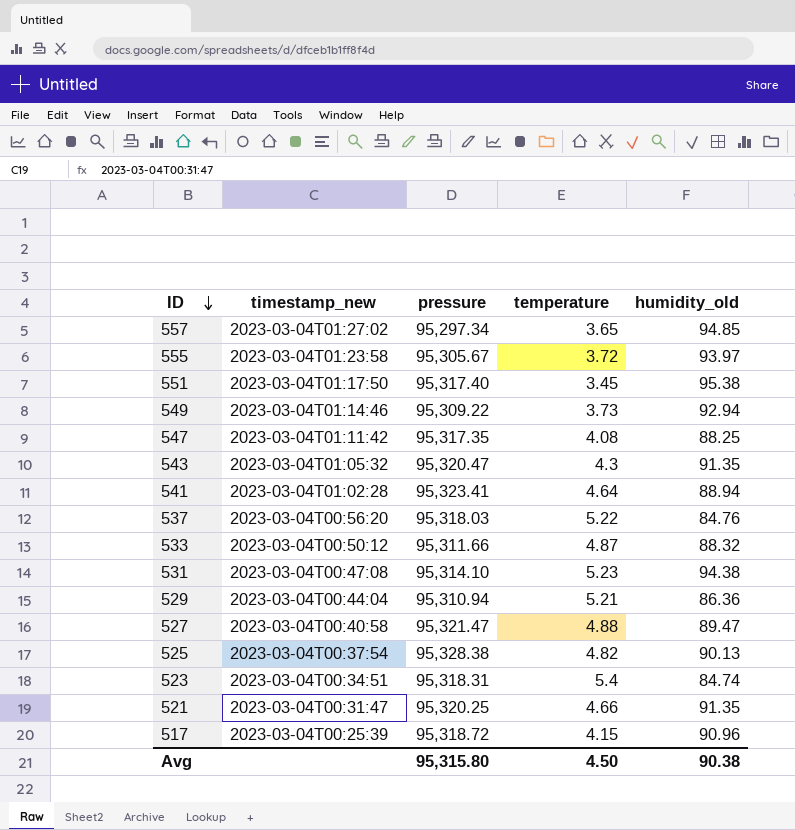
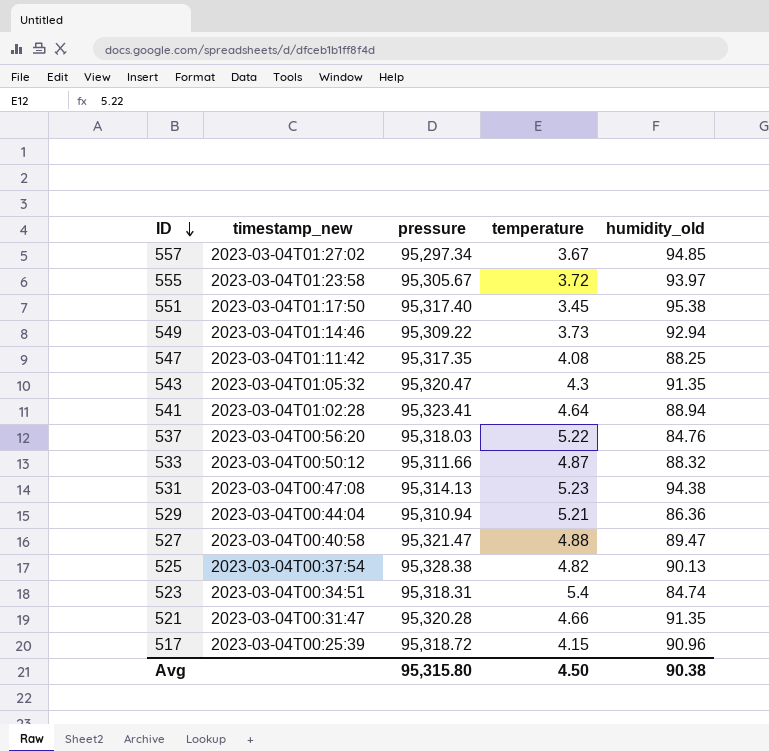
557 | temperature: 3.65 -> 3.67
531 | pressure: 95,314.10 -> 95,314.13
521 | pressure: 95,320.25 -> 95,320.28

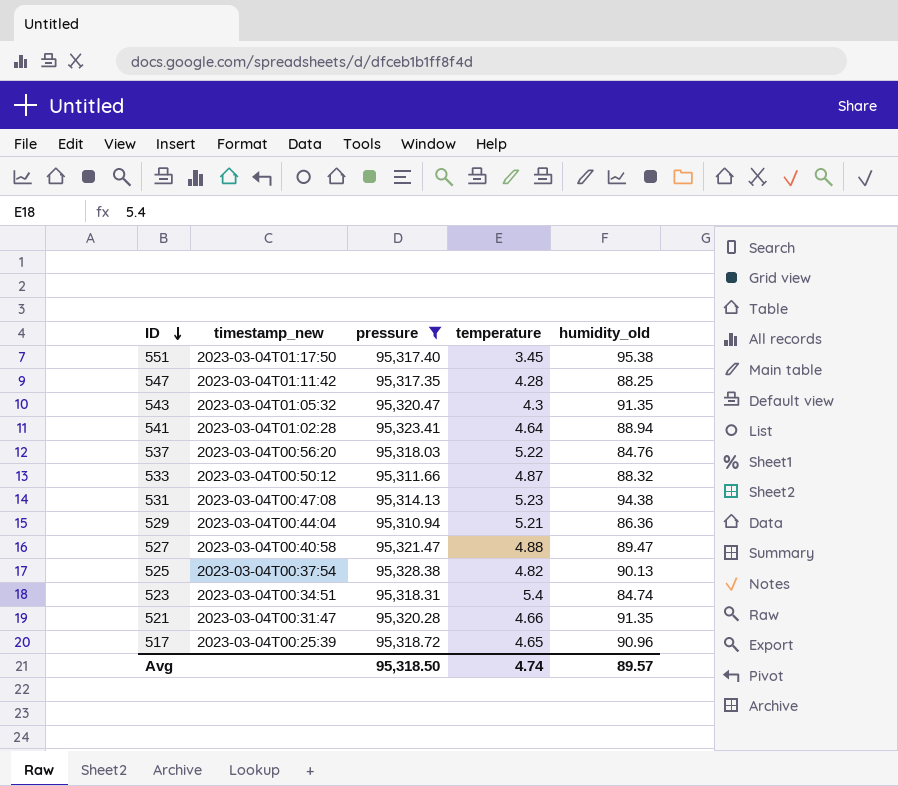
filter: none -> pressure >= 95,310.94
547 | temperature: 4.08 -> 4.28
517 | temperature: 4.15 -> 4.65
Avg | pressure: 95,315.80 -> 95,318.50
Avg | temperature: 4.50 -> 4.74
Avg | humidity_old: 90.38 -> 89.57

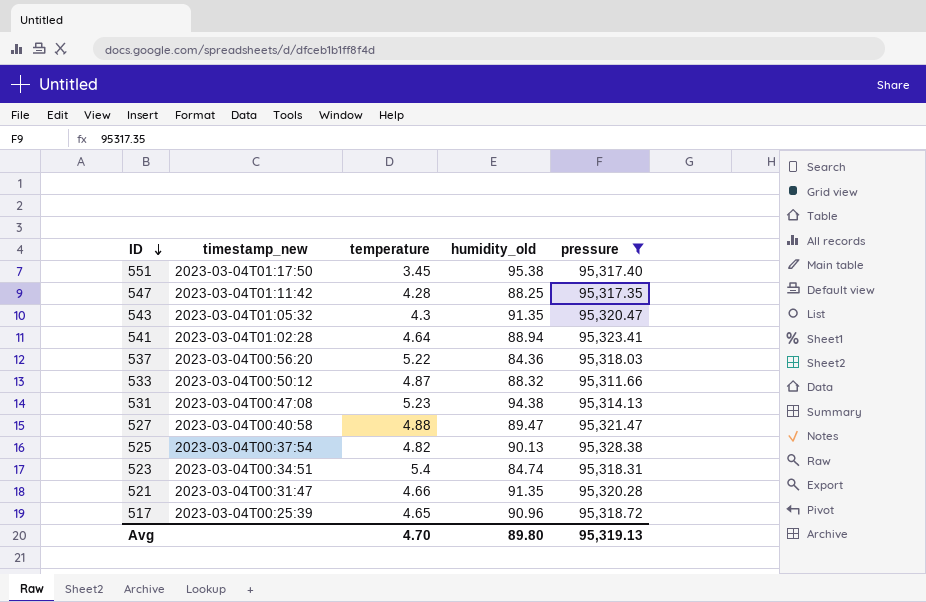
column pressure | position: 3 -> 5
row 529: 2023-03-04T00:44:04 | 95,310.94 | 5.21 | 86.36 -> none
537 | humidity_old: 84.76 -> 84.36
Avg | temperature: 4.74 -> 4.70
Avg | humidity_old: 89.57 -> 89.80
Avg | pressure: 95,318.50 -> 95,319.13

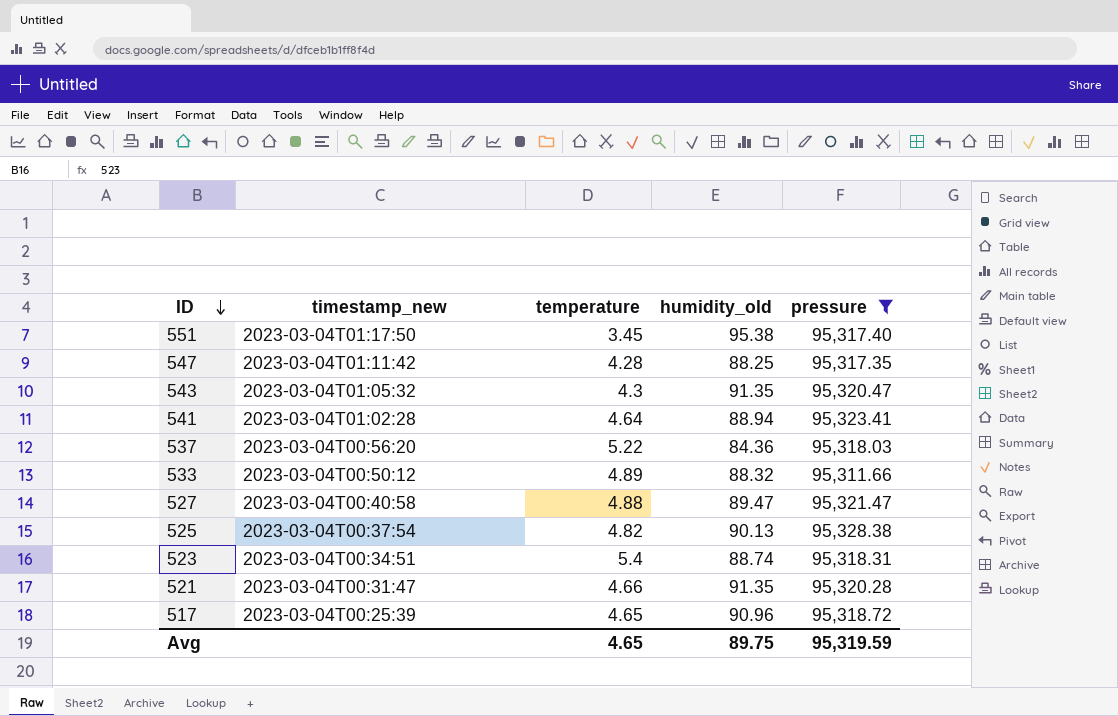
row 531: 2023-03-04T00:47:08 | 5.23 | 94.38 | 95,314.13 -> none
533 | temperature: 4.87 -> 4.89
523 | humidity_old: 84.74 -> 88.74
Avg | temperature: 4.70 -> 4.65
Avg | humidity_old: 89.80 -> 89.75
Avg | pressure: 95,319.13 -> 95,319.59

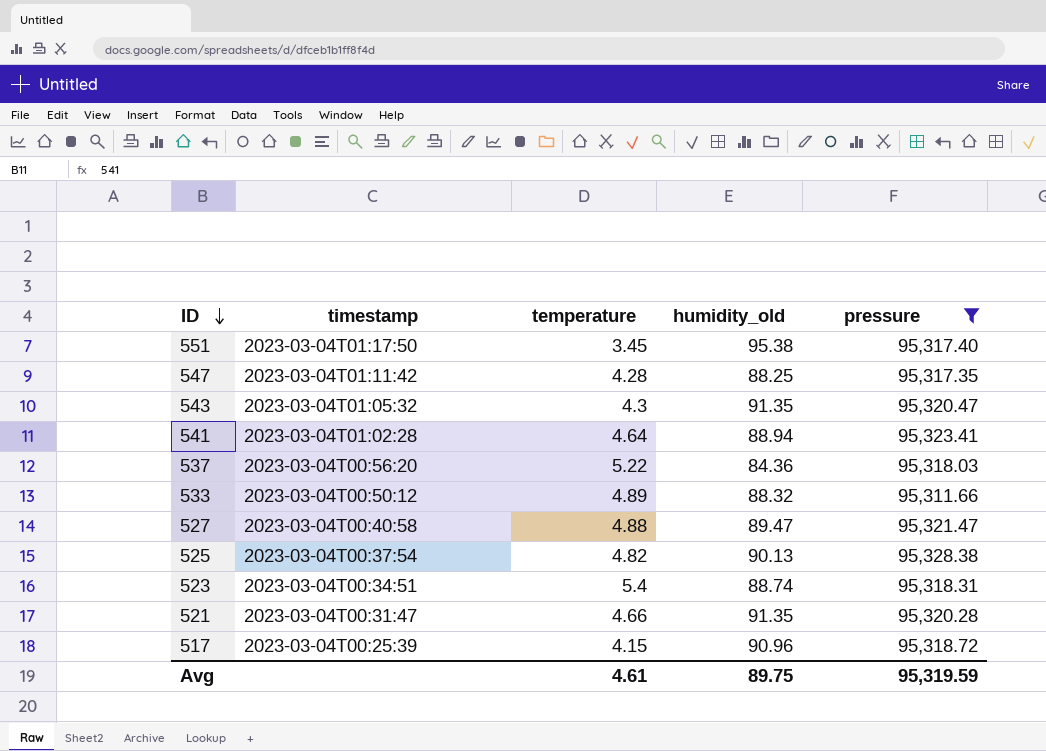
column name: timestamp_new -> timestamp
517 | temperature: 4.65 -> 4.15
Avg | temperature: 4.65 -> 4.61

